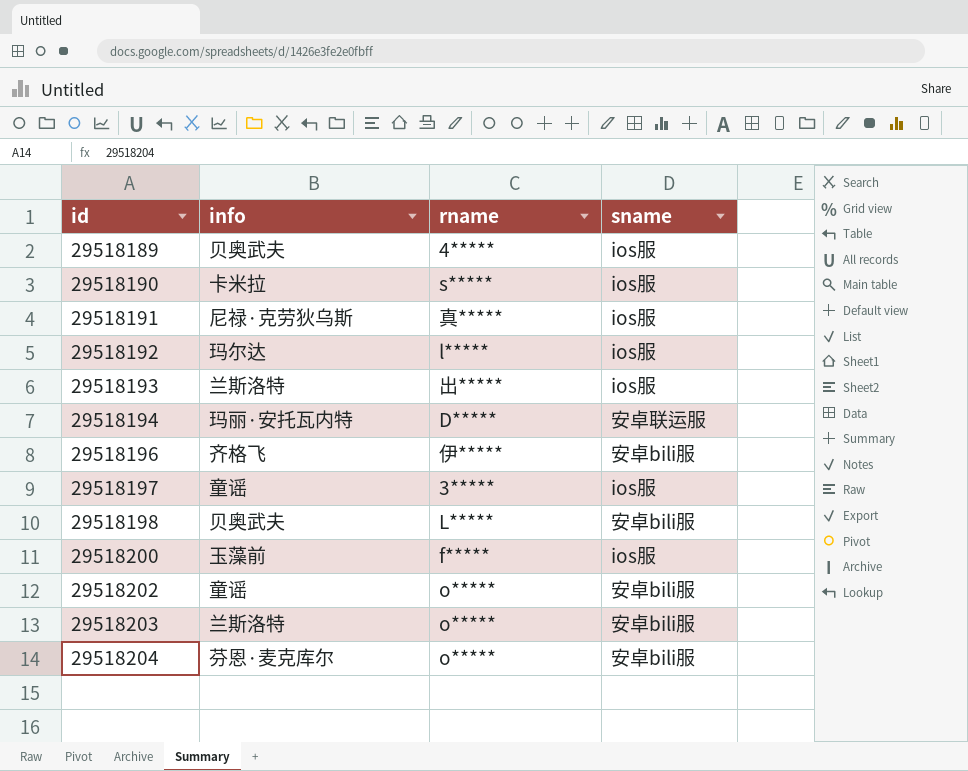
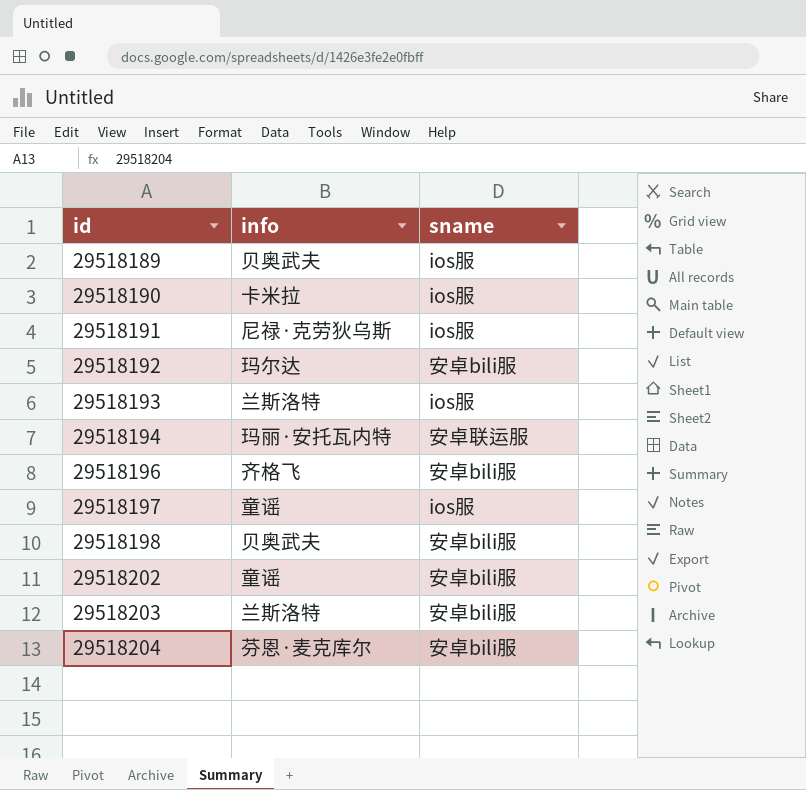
column rname | position: 3 -> none
row 29518200: 玉藻前 | f***** | ios服 -> none
29518192 | sname: ios服 -> 安卓bili服

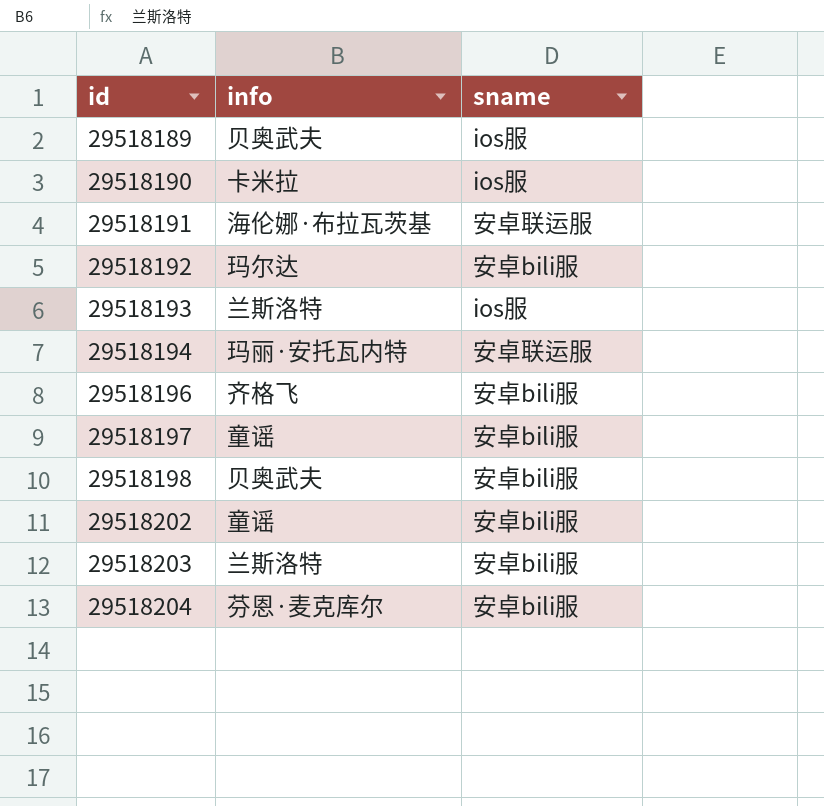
29518191 | info: 尼禄·克劳狄乌斯 -> 海伦娜·布拉瓦茨基
29518191 | sname: ios服 -> 安卓联运服
29518197 | sname: ios服 -> 安卓bili服

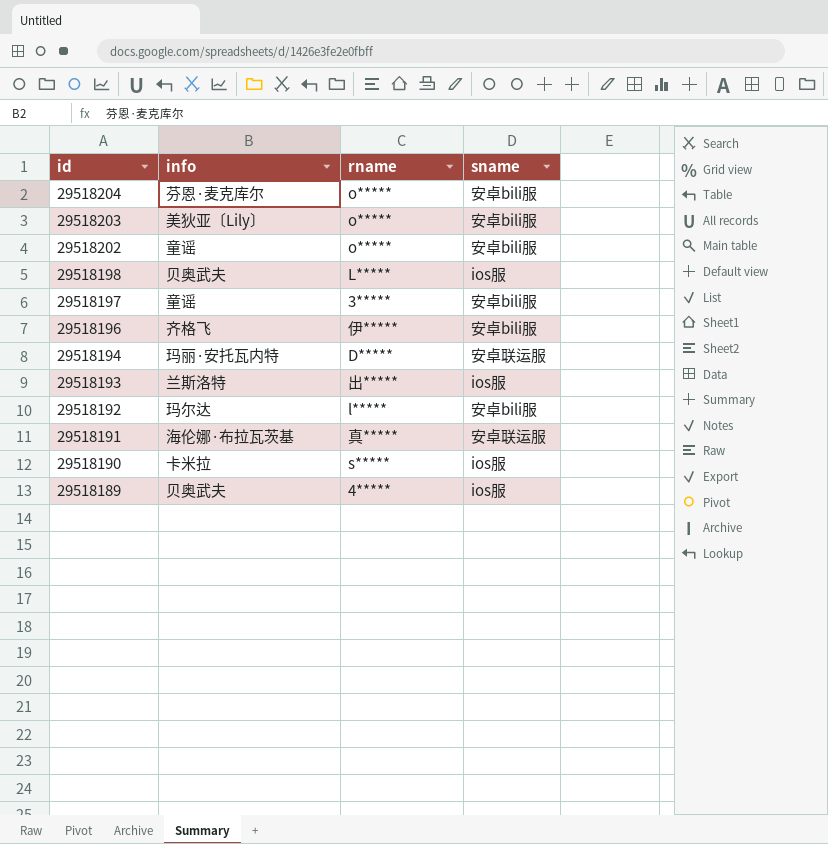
row order: id ascending -> id descending
column rname | position: none -> 3
29518203 | info: 兰斯洛特 -> 美狄亚〔Lily〕
29518198 | sname: 安卓bili服 -> ios服

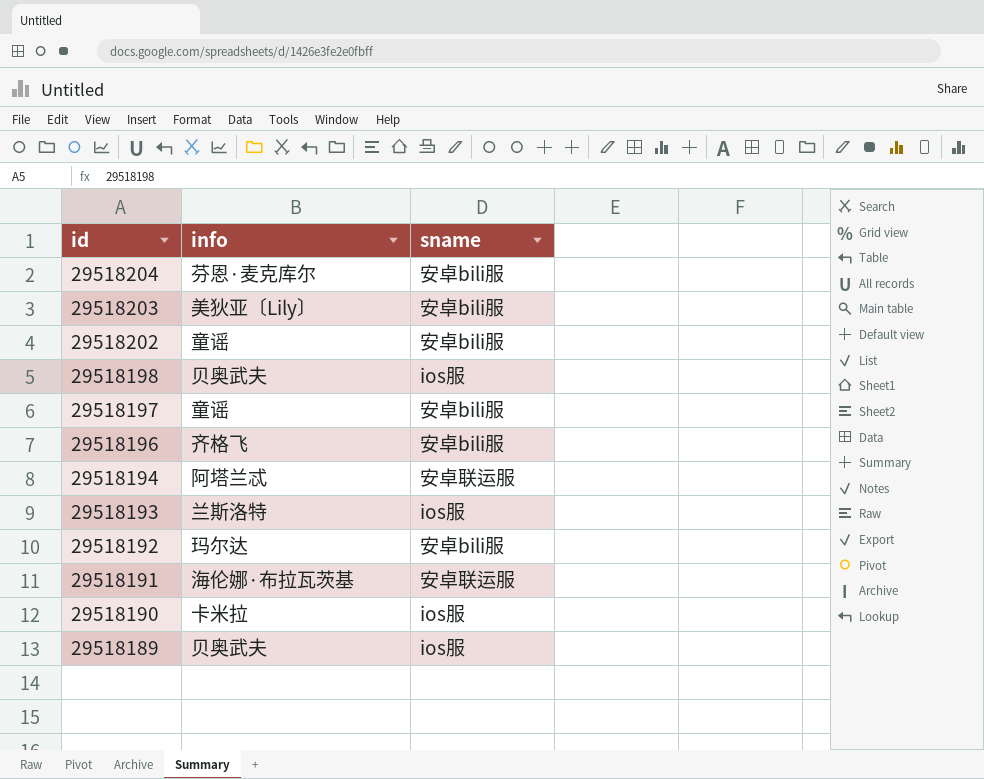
column rname | position: 3 -> none
29518194 | info: 玛丽·安托瓦内特 -> 阿塔兰忒

